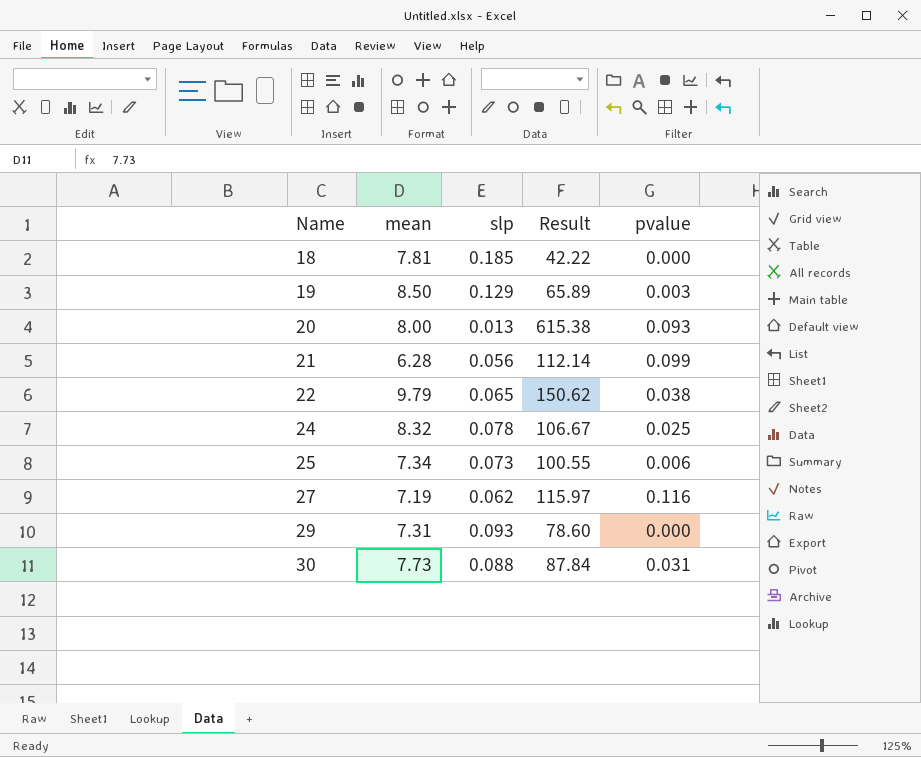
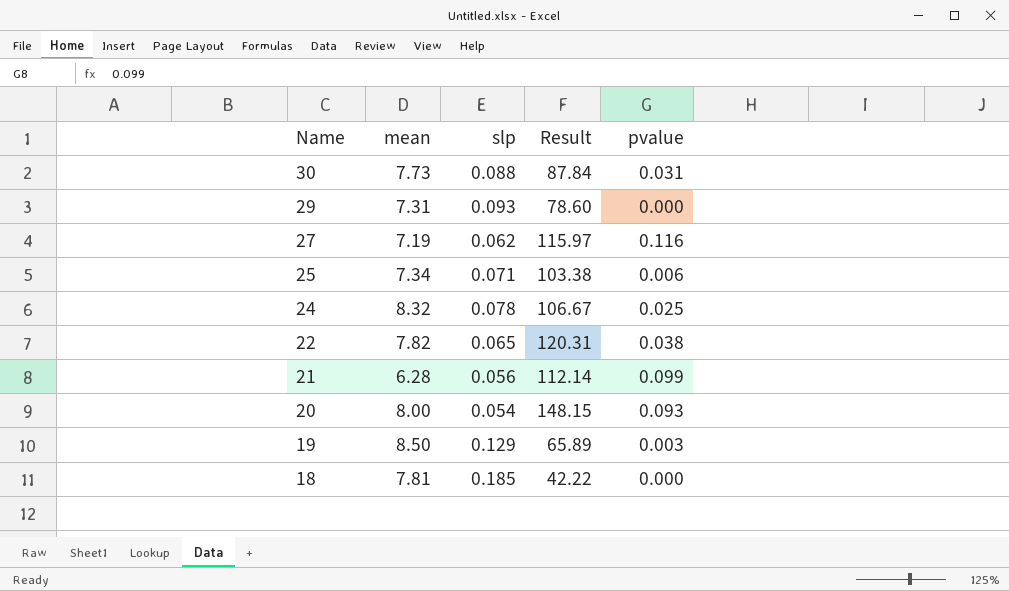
row order: Name ascending -> Name descending
25 | slp: 0.073 -> 0.071
25 | Result: 100.55 -> 103.38
22 | mean: 9.79 -> 7.82
22 | Result: 150.62 -> 120.31
20 | slp: 0.013 -> 0.054
20 | Result: 615.38 -> 148.15

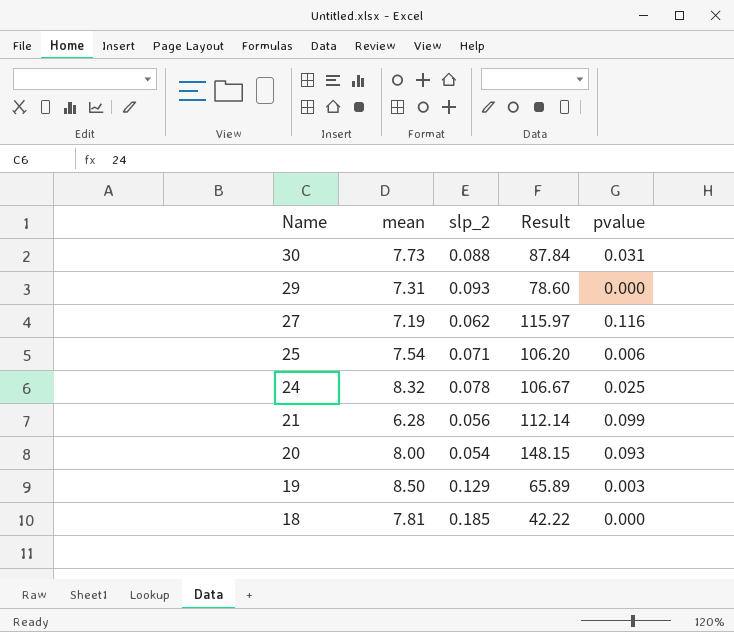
column name: slp -> slp_2
row 22: 7.82 | 0.065 | 120.31 | 0.038 -> none
25 | mean: 7.34 -> 7.54
25 | Result: 103.38 -> 106.20

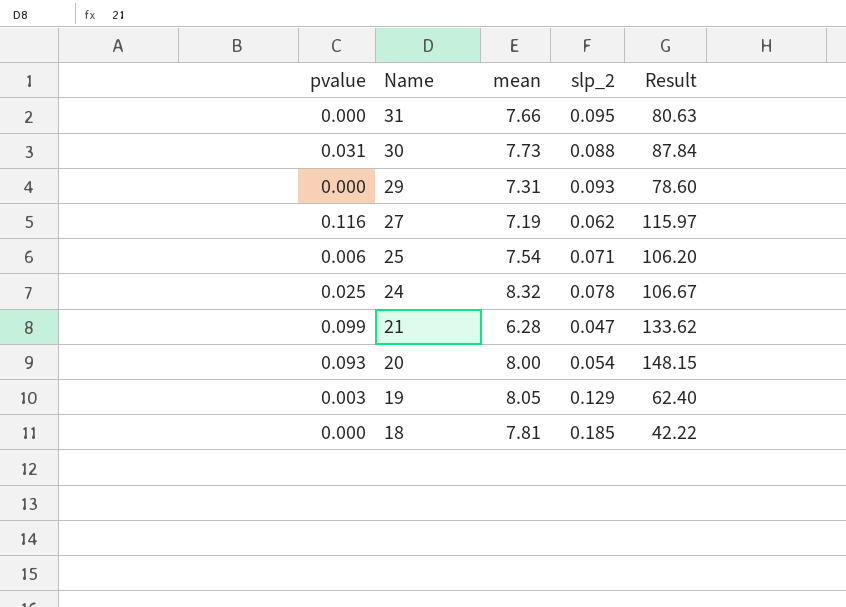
column pvalue | position: 5 -> 1
row 31: none -> 0.000 | 7.66 | 0.095 | 80.63
21 | slp_2: 0.056 -> 0.047
21 | Result: 112.14 -> 133.62
19 | mean: 8.50 -> 8.05
19 | Result: 65.89 -> 62.40

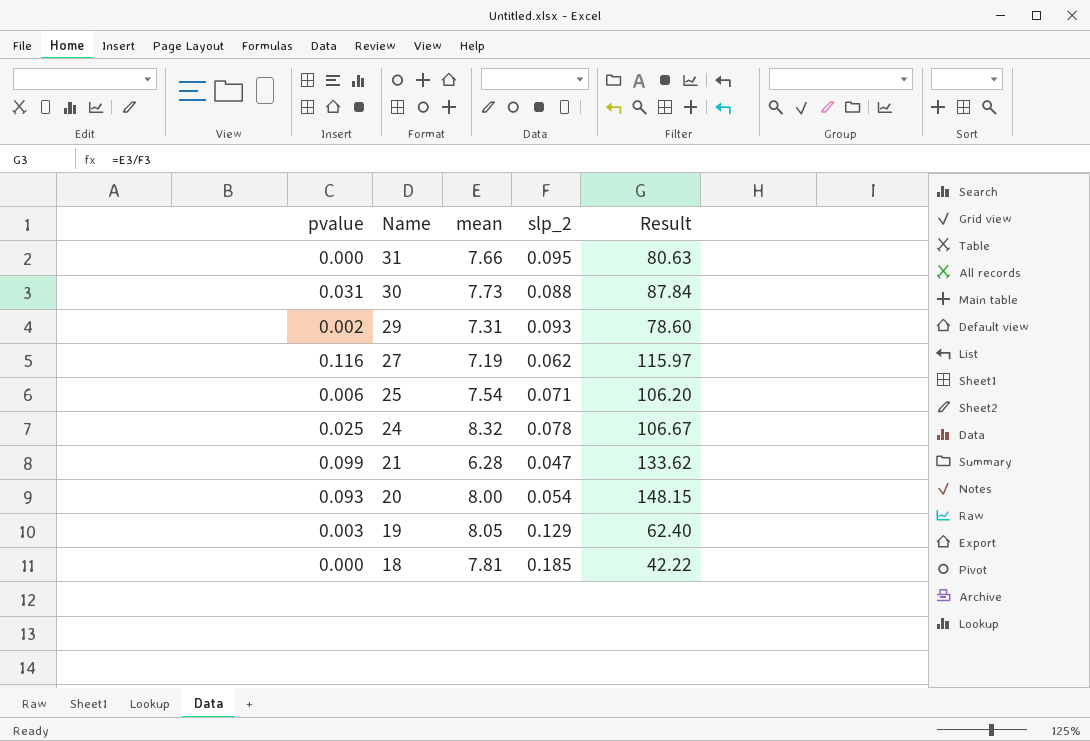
29 | pvalue: 0.000 -> 0.002

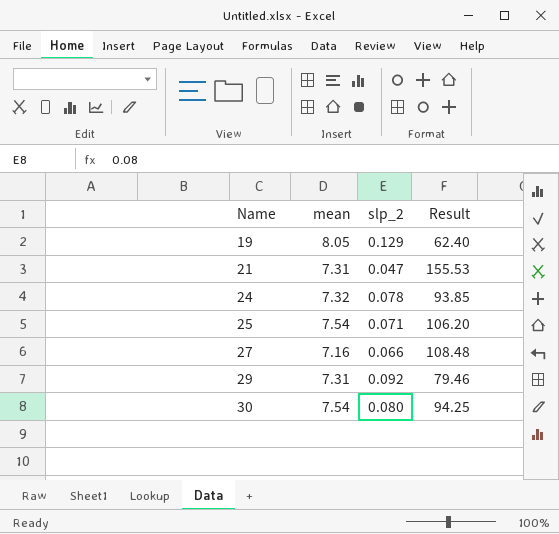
row order: Name descending -> Name ascending
column pvalue | position: 1 -> none
row 31: 0.000 | 7.66 | 0.095 | 80.63 -> none
row 20: 0.093 | 8.00 | 0.054 | 148.15 -> none
row 18: 0.000 | 7.81 | 0.185 | 42.22 -> none
21 | mean: 6.28 -> 7.31
21 | Result: 133.62 -> 155.53
24 | mean: 8.32 -> 7.32
24 | Result: 106.67 -> 93.85
27 | mean: 7.19 -> 7.16
27 | slp_2: 0.062 -> 0.066
27 | Result: 115.97 -> 108.48
29 | slp_2: 0.093 -> 0.092
29 | Result: 78.60 -> 79.46
30 | mean: 7.73 -> 7.54
30 | slp_2: 0.088 -> 0.080
30 | Result: 87.84 -> 94.25

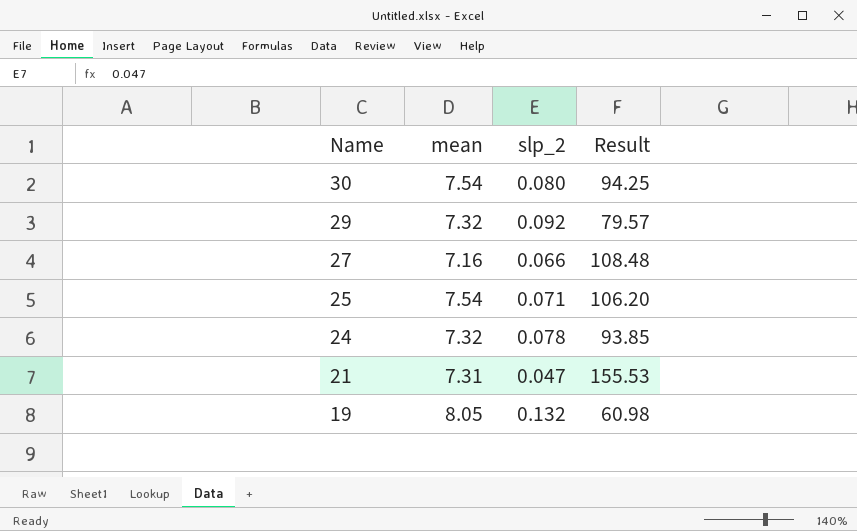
row order: Name ascending -> Name descending
29 | mean: 7.31 -> 7.32
29 | Result: 79.46 -> 79.57
19 | slp_2: 0.129 -> 0.132
19 | Result: 62.40 -> 60.98

